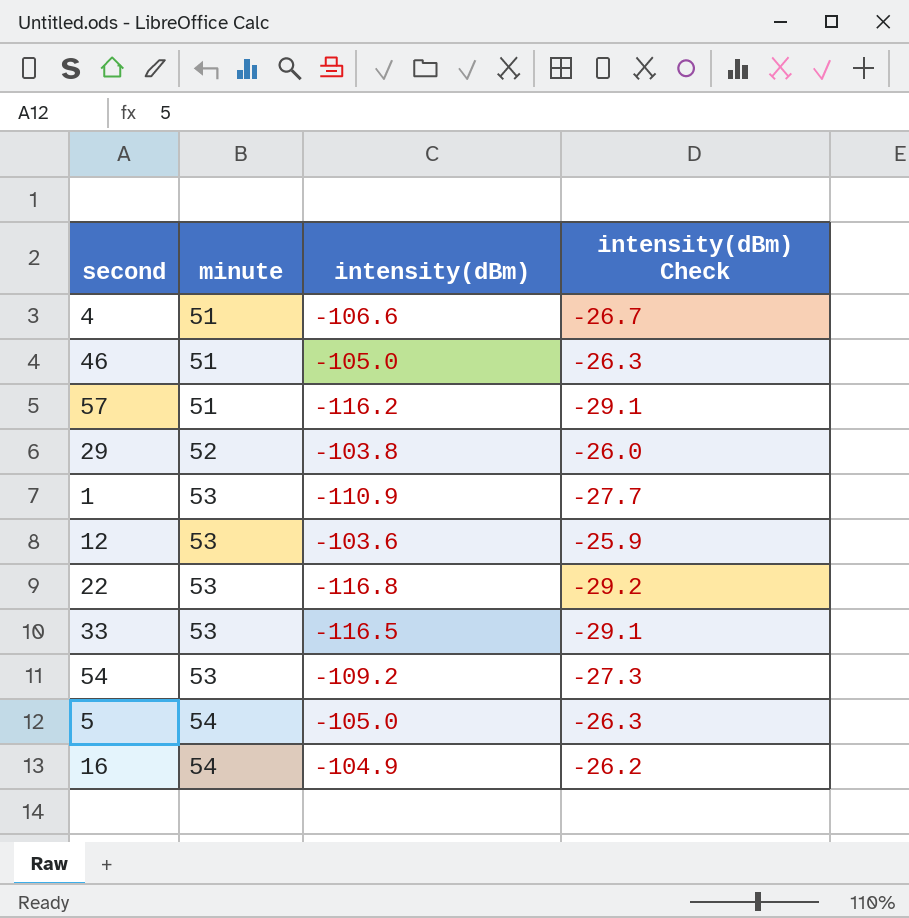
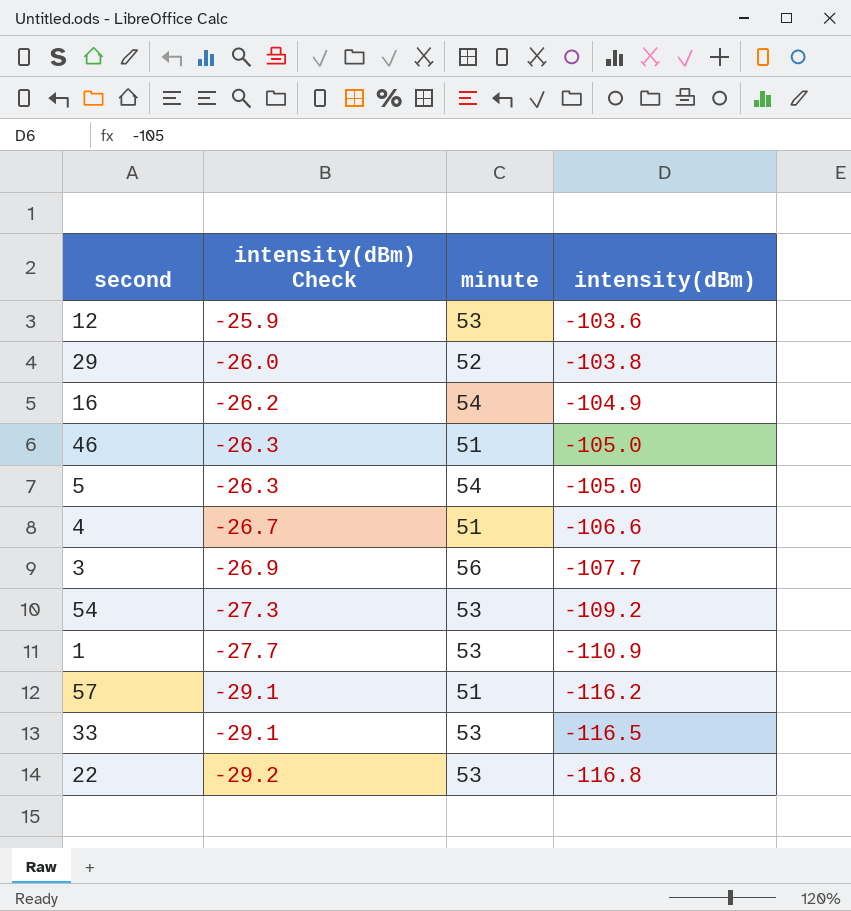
row order: minute ascending -> intensity(dBm) Check descending
column intensity(dBm) Check | position: 4 -> 2
row 3: none -> -26.9 | 56 | -107.7

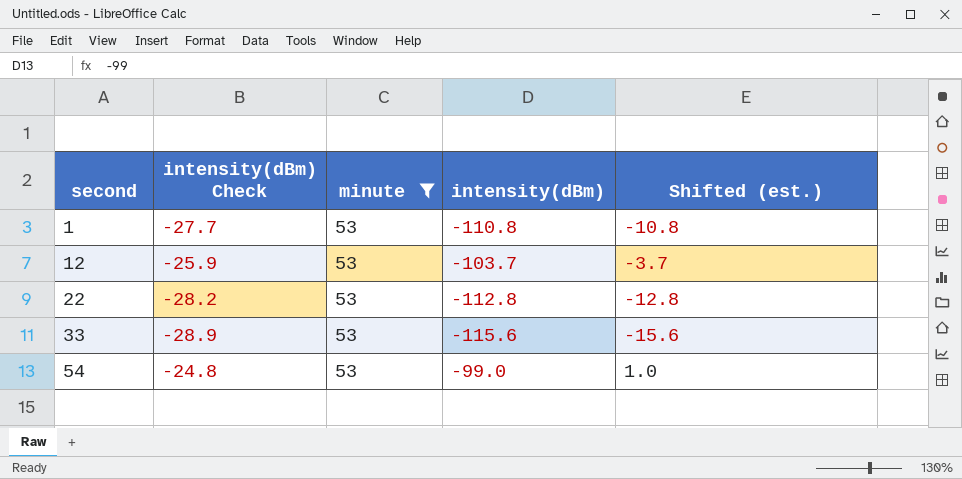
filter: none -> minute = 53
row order: intensity(dBm) Check descending -> second ascending
column Shifted (est.) | formula: none -> [intensity(dBm)] + 100
1 | intensity(dBm): -110.9 -> -110.8
12 | intensity(dBm): -103.6 -> -103.7
22 | intensity(dBm) Check: -29.2 -> -28.2
22 | intensity(dBm): -116.8 -> -112.8
33 | intensity(dBm) Check: -29.1 -> -28.9
33 | intensity(dBm): -116.5 -> -115.6
54 | intensity(dBm) Check: -27.3 -> -24.8
54 | intensity(dBm): -109.2 -> -99.0

